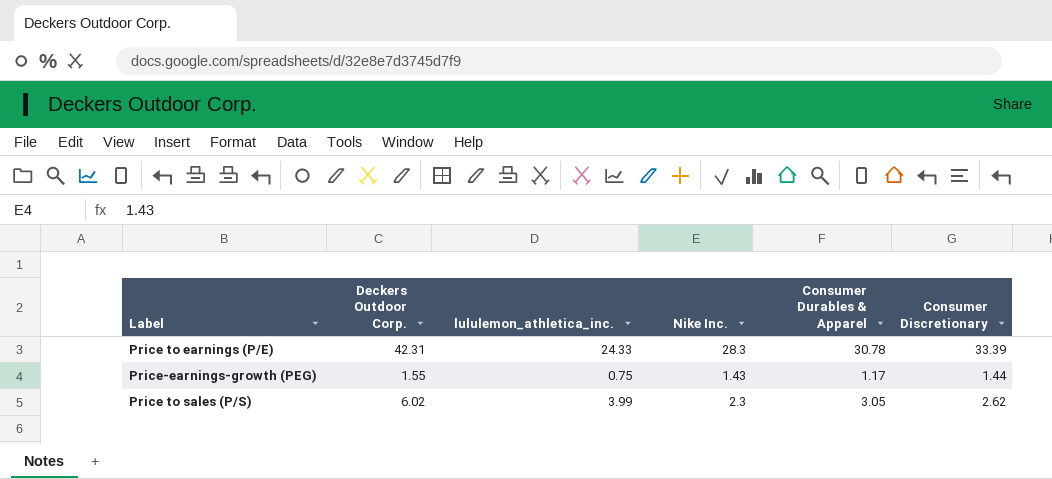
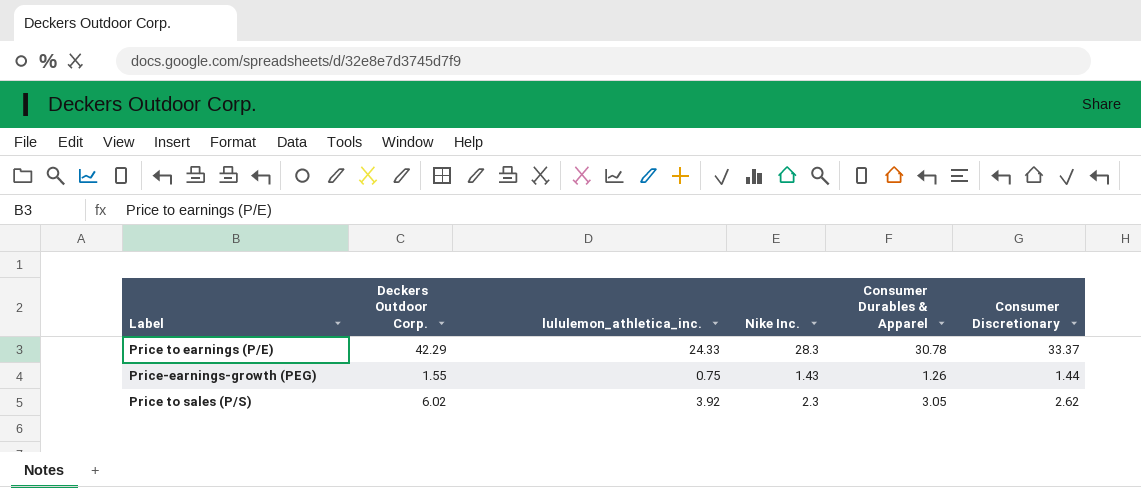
Price to earnings (P/E) | Deckers Outdoor Corp.: 42.31 -> 42.29
Price to earnings (P/E) | Consumer Discretionary: 33.39 -> 33.37
Price-earnings-growth (PEG) | Consumer Durables & Apparel: 1.17 -> 1.26
Price to sales (P/S) | lululemon_athletica_inc.: 3.99 -> 3.92

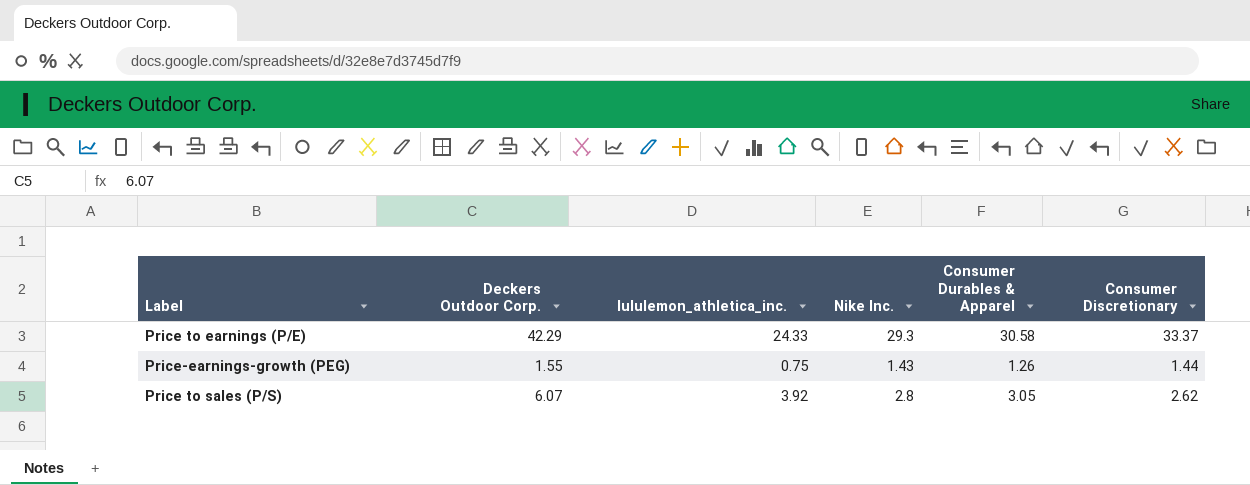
Price to earnings (P/E) | Nike Inc.: 28.3 -> 29.3
Price to earnings (P/E) | Consumer Durables & Apparel: 30.78 -> 30.58
Price to sales (P/S) | Deckers Outdoor Corp.: 6.02 -> 6.07
Price to sales (P/S) | Nike Inc.: 2.3 -> 2.8

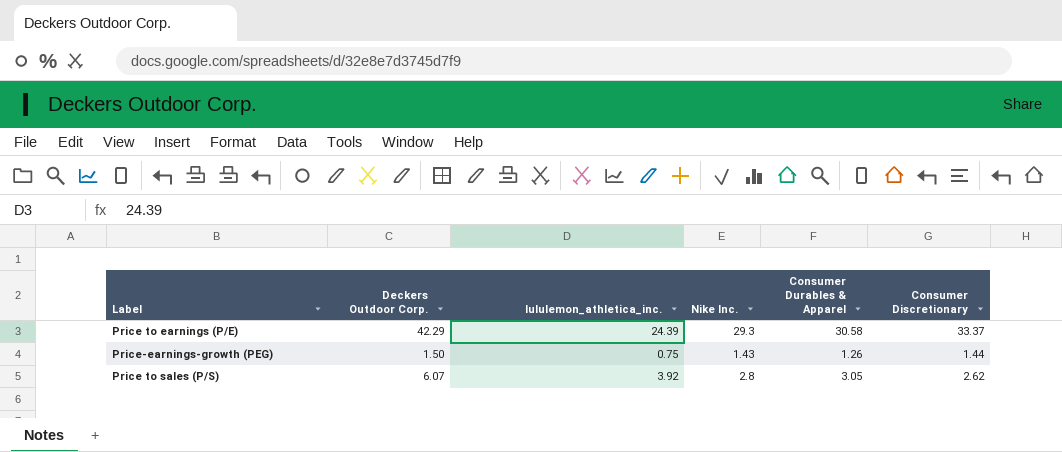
Price to earnings (P/E) | lululemon_athletica_inc.: 24.33 -> 24.39
Price-earnings-growth (PEG) | Deckers Outdoor Corp.: 1.55 -> 1.50

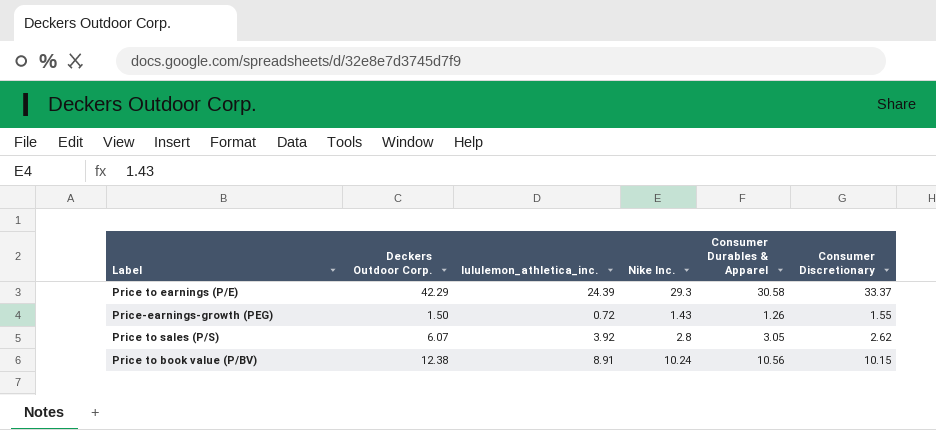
Price-earnings-growth (PEG) | lululemon_athletica_inc.: 0.75 -> 0.72
Price-earnings-growth (PEG) | Consumer Discretionary: 1.44 -> 1.55
row Price to book value (P/BV): none -> 12.38 | 8.91 | 10.24 | 10.56 | 10.15

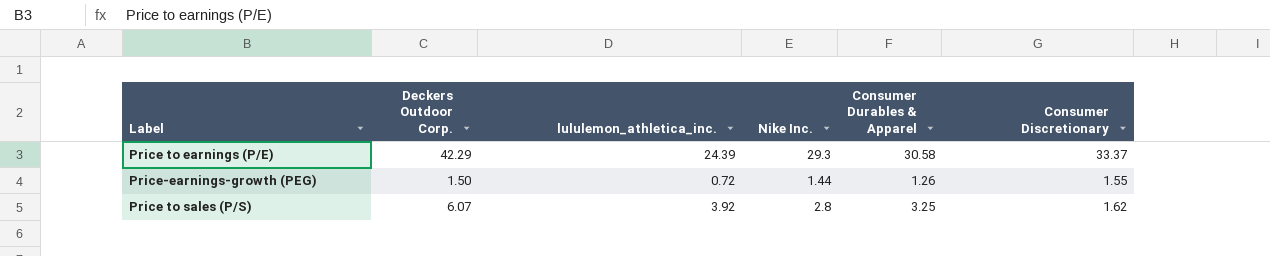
row Price to book value (P/BV): 12.38 | 8.91 | 10.24 | 10.56 | 10.15 -> none
Price-earnings-growth (PEG) | Nike Inc.: 1.43 -> 1.44
Price to sales (P/S) | Consumer Durables & Apparel: 3.05 -> 3.25
Price to sales (P/S) | Consumer Discretionary: 2.62 -> 1.62

